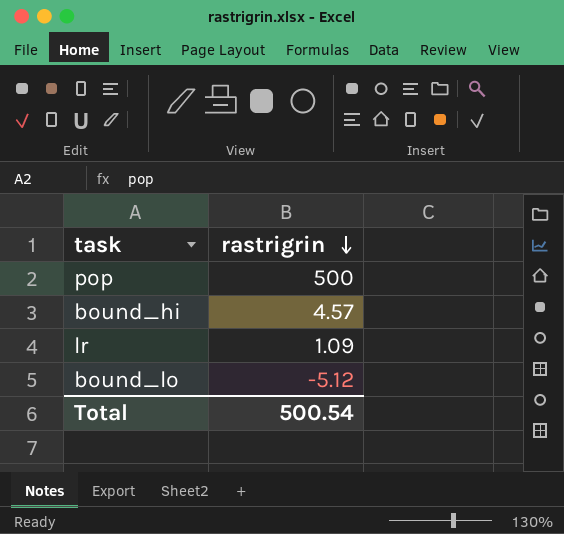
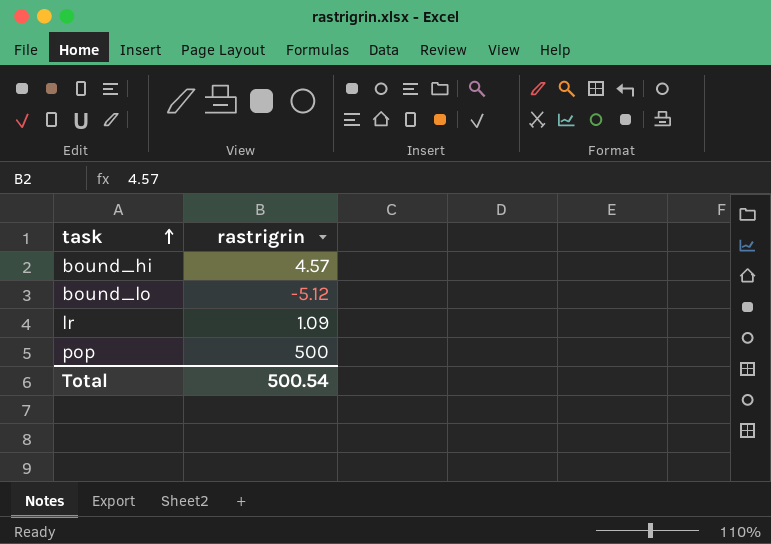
row order: rastrigrin descending -> task ascending

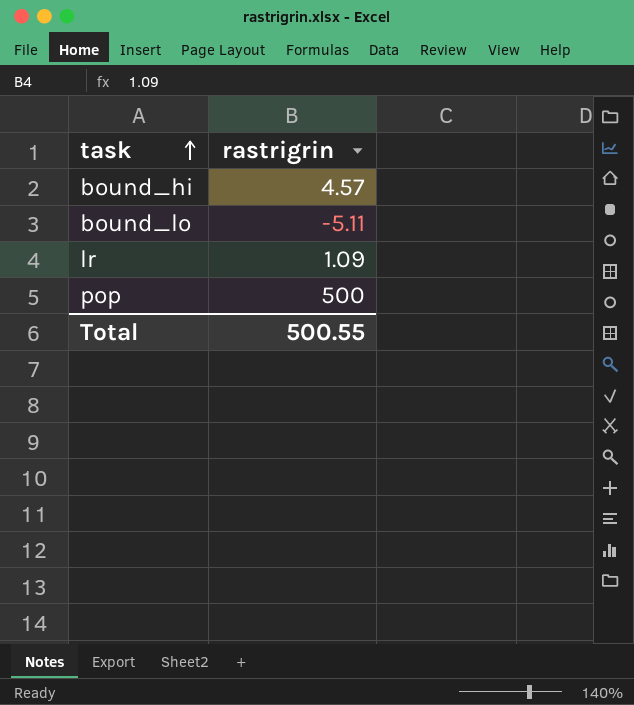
bound_lo | rastrigrin: -5.12 -> -5.11
Total | rastrigrin: 500.54 -> 500.55

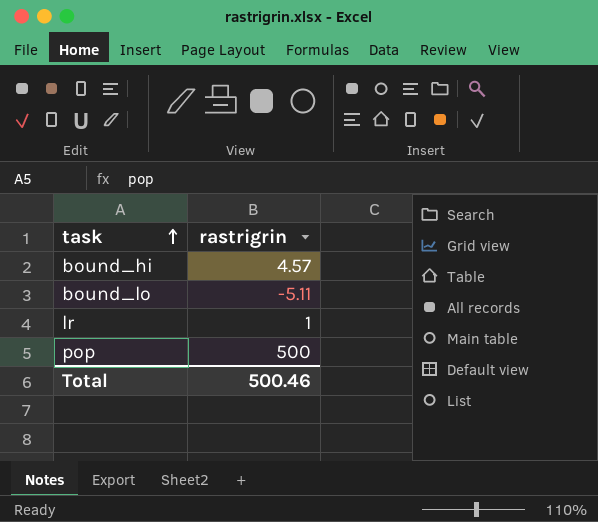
lr | rastrigrin: 1.09 -> 1
Total | rastrigrin: 500.55 -> 500.46

